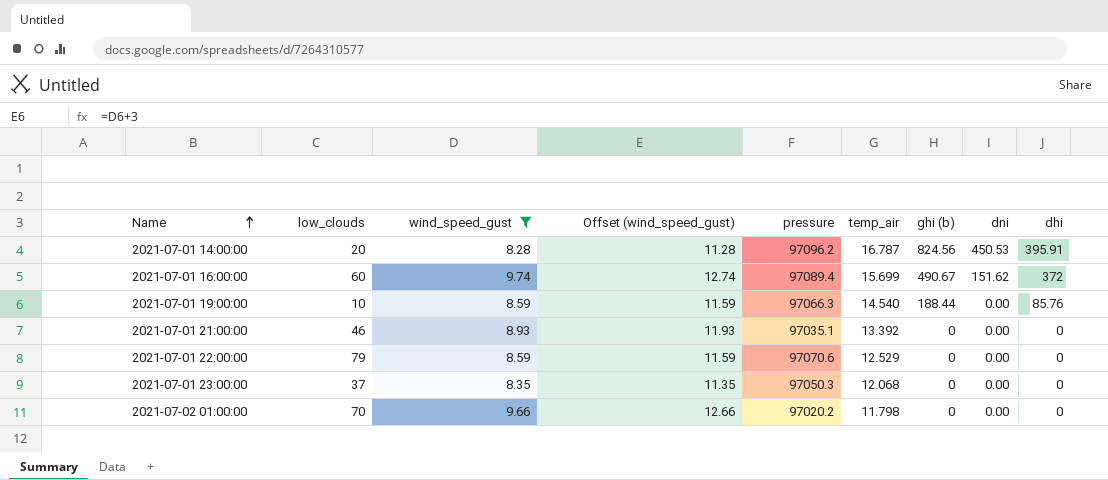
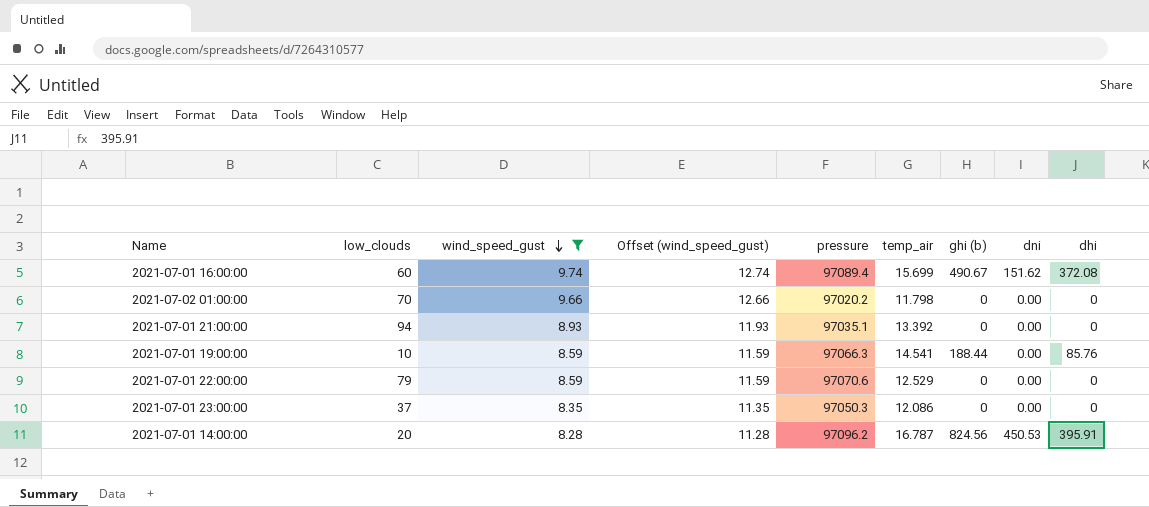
row order: Name ascending -> wind_speed_gust descending
2021-07-01 16:00:00 | dhi: 372 -> 372.08
2021-07-01 21:00:00 | low_clouds: 46 -> 94
2021-07-01 19:00:00 | temp_air: 14.540 -> 14.541
2021-07-01 23:00:00 | temp_air: 12.068 -> 12.086

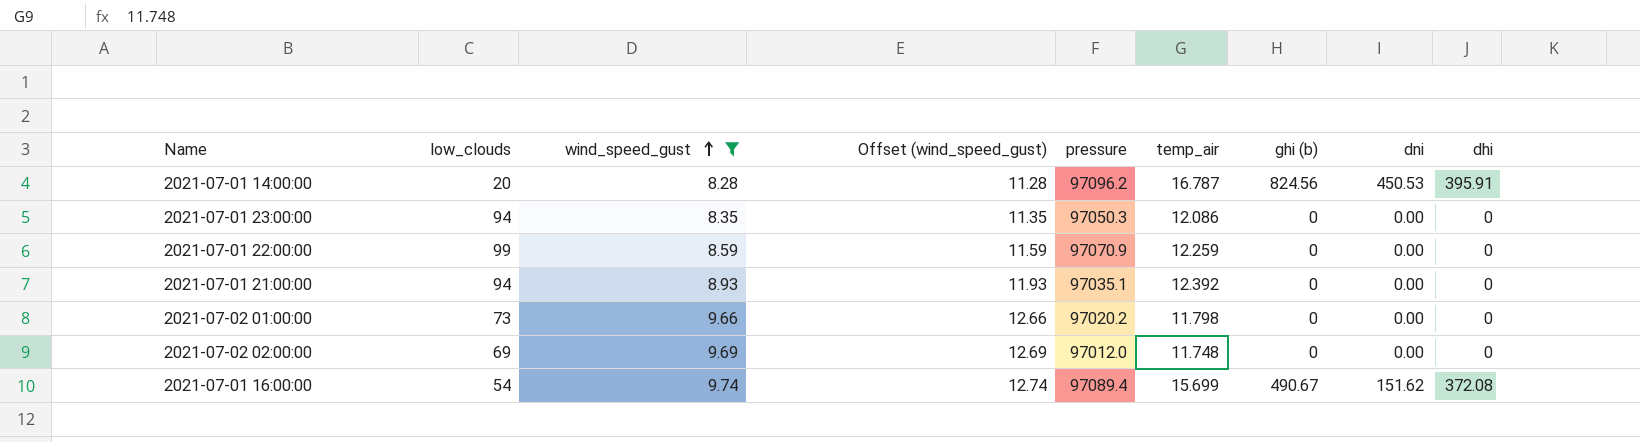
row order: wind_speed_gust descending -> wind_speed_gust ascending
row 2021-07-01 19:00:00: 10 | 8.59 | 11.59 | 97066.3 | 14.541 | 188.44 | 0.00 | 85.76 -> none
2021-07-01 23:00:00 | low_clouds: 37 -> 94
2021-07-01 22:00:00 | low_clouds: 79 -> 99
2021-07-01 22:00:00 | pressure: 97070.6 -> 97070.9
2021-07-01 22:00:00 | temp_air: 12.529 -> 12.259
2021-07-01 21:00:00 | temp_air: 13.392 -> 12.392
2021-07-02 01:00:00 | low_clouds: 70 -> 73
row 2021-07-02 02:00:00: none -> 69 | 9.69 | 12.69 | 97012.0 | 11.748 | 0 | 0.00 | 0
2021-07-01 16:00:00 | low_clouds: 60 -> 54

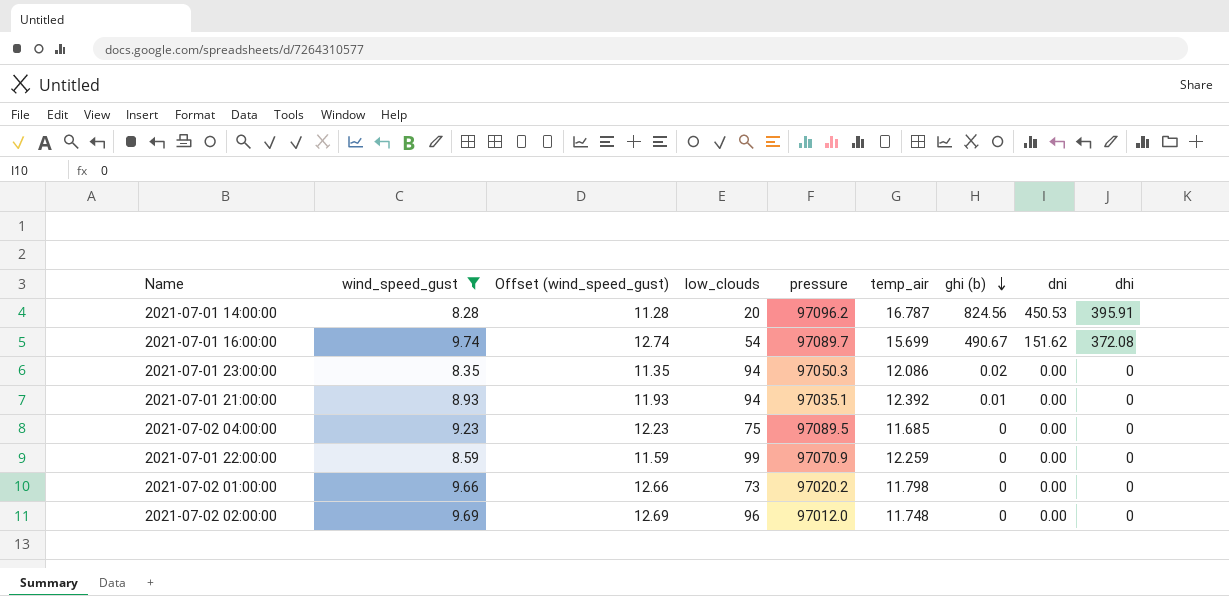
row order: wind_speed_gust ascending -> ghi (b) descending
column low_clouds | position: 2 -> 4
2021-07-01 16:00:00 | pressure: 97089.4 -> 97089.7
2021-07-01 23:00:00 | ghi (b): 0 -> 0.02
2021-07-01 21:00:00 | ghi (b): 0 -> 0.01
row 2021-07-02 04:00:00: none -> 9.23 | 12.23 | 75 | 97089.5 | 11.685 | 0 | 0.00 | 0
2021-07-02 02:00:00 | low_clouds: 69 -> 96

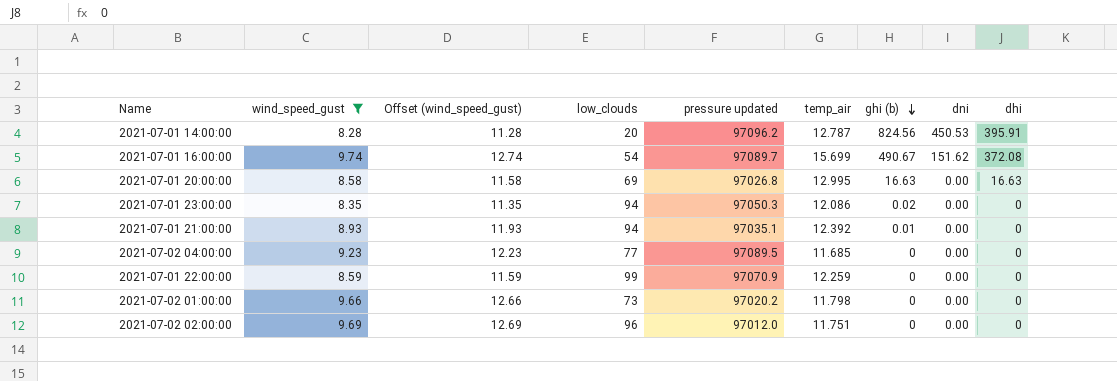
column name: pressure -> pressure updated
2021-07-01 14:00:00 | temp_air: 16.787 -> 12.787
row 2021-07-01 20:00:00: none -> 8.58 | 11.58 | 69 | 97026.8 | 12.995 | 16.63 | 0.00 | 16.63
2021-07-02 04:00:00 | low_clouds: 75 -> 77
2021-07-02 02:00:00 | temp_air: 11.748 -> 11.751

